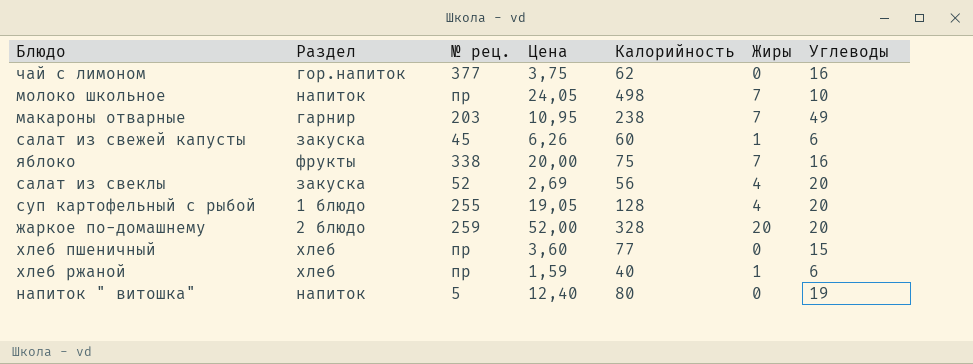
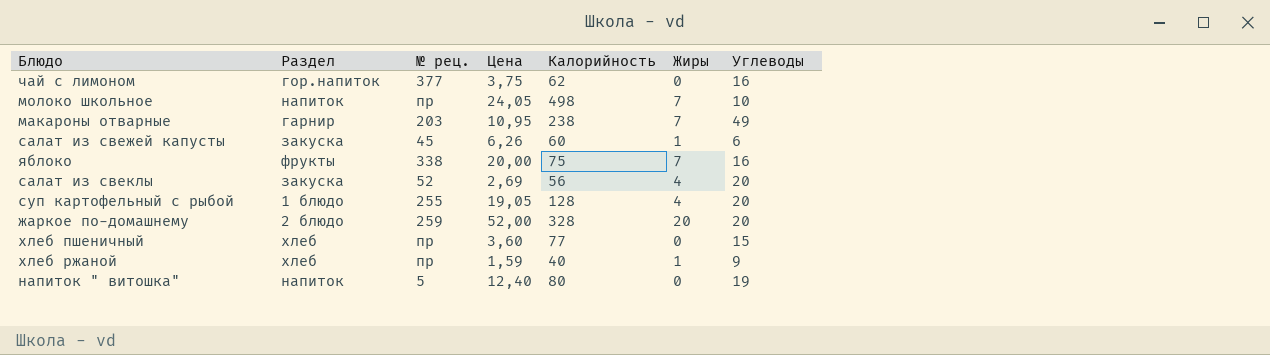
хлеб ржаной | Углеводы: 6 -> 9

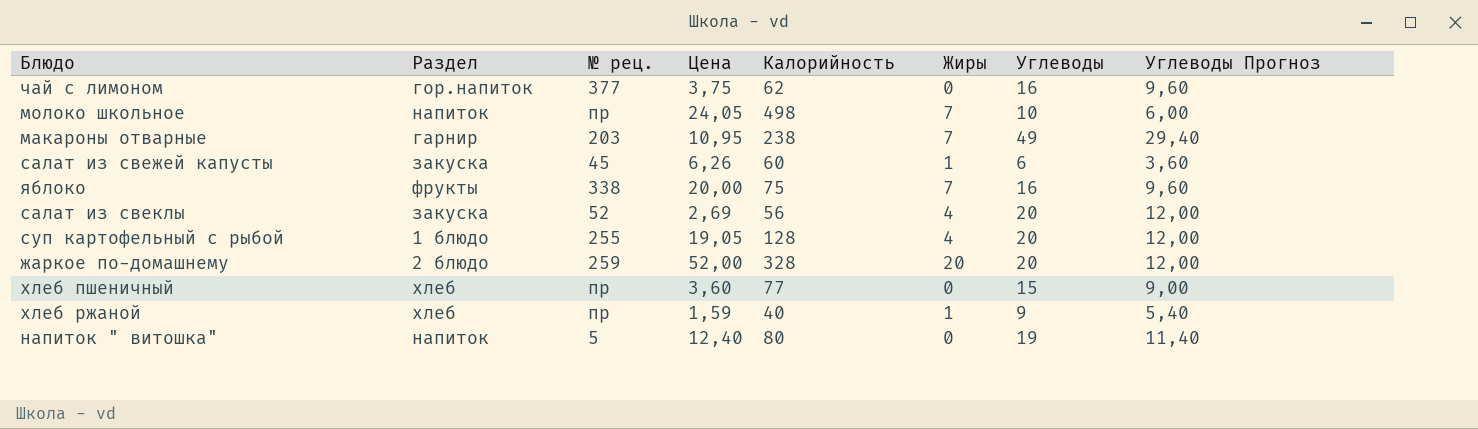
column Углеводы Прогноз | formula: none -> [Углеводы] * 0,6

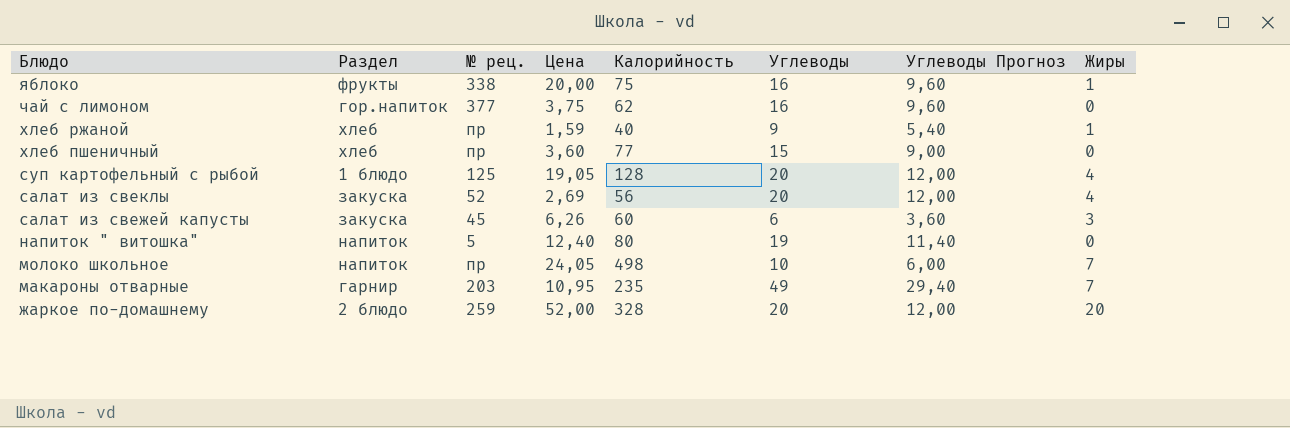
row order: none -> Блюдо descending
column Жиры | position: 6 -> 8
яблоко | Жиры: 7 -> 1
суп картофельный с рыбой | № рец.: 255 -> 125
салат из свежей капусты | Жиры: 1 -> 3
макароны отварные | Калорийность: 238 -> 235

